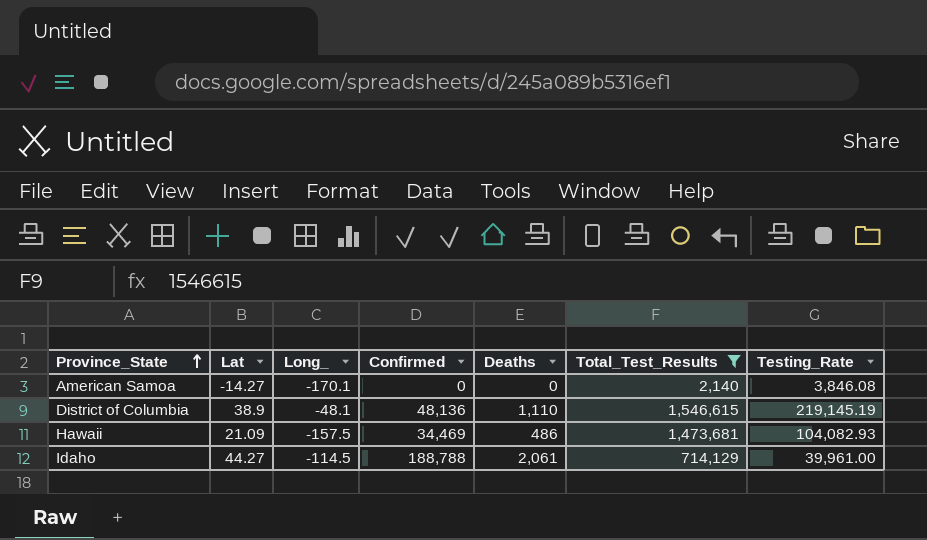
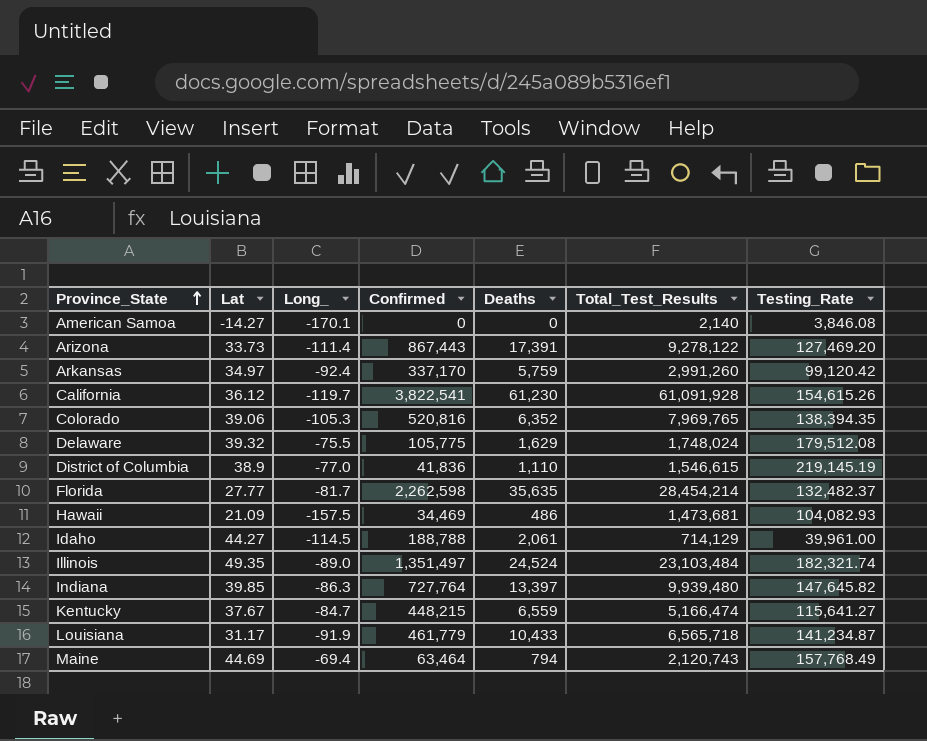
filter: Total_Test_Results <= 1,546,615 -> none
District of Columbia | Long_: -48.1 -> -77.0
District of Columbia | Confirmed: 48,136 -> 41,836

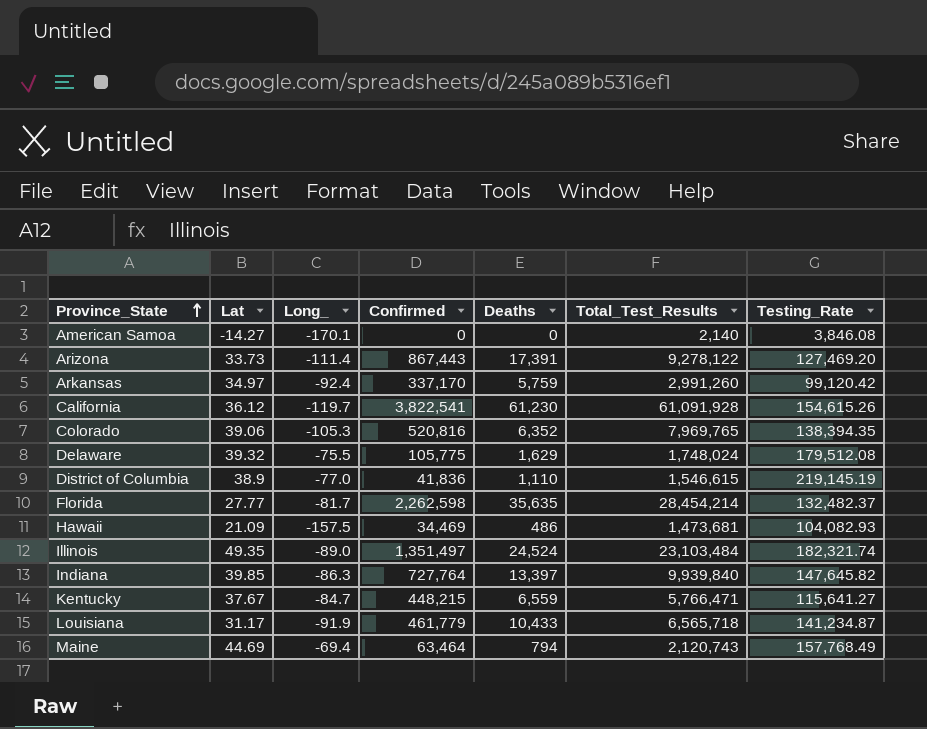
row Idaho: 44.27 | -114.5 | 188,788 | 2,061 | 714,129 | 39,961.00 -> none
Indiana | Total_Test_Results: 9,939,480 -> 9,939,840
Kentucky | Total_Test_Results: 5,166,474 -> 5,766,471

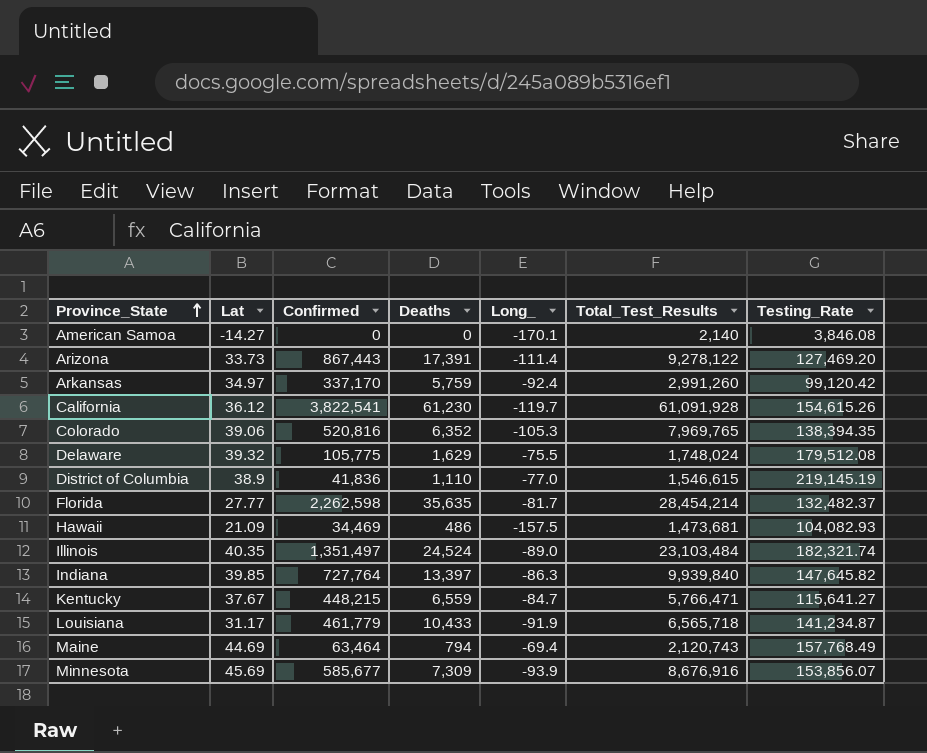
column Long_ | position: 3 -> 5
Illinois | Lat: 49.35 -> 40.35
row Minnesota: none -> 45.69 | 585,677 | 7,309 | -93.9 | 8,676,916 | 153,856.07

